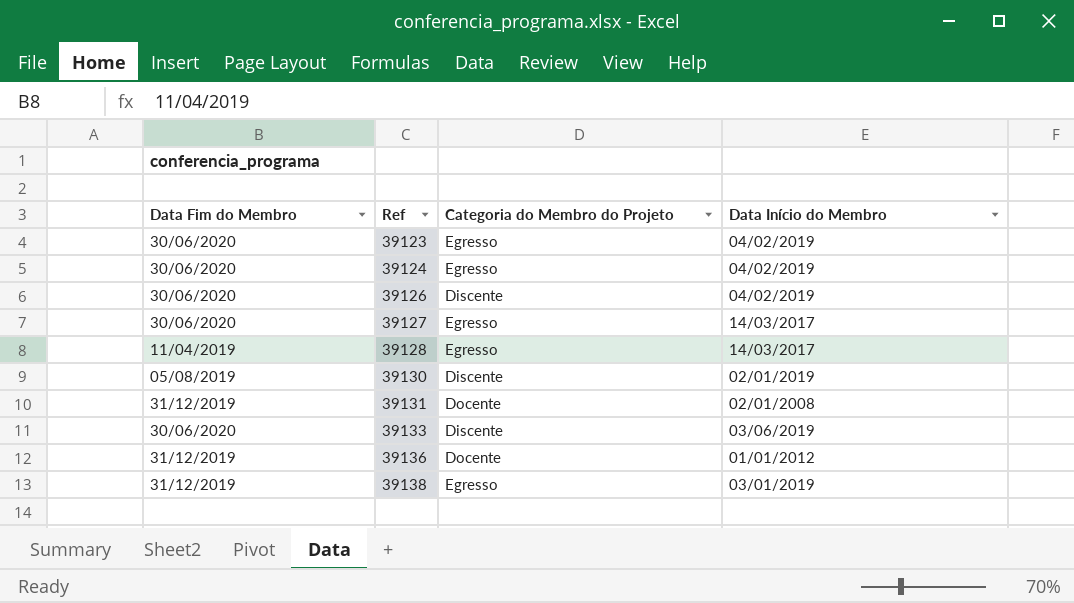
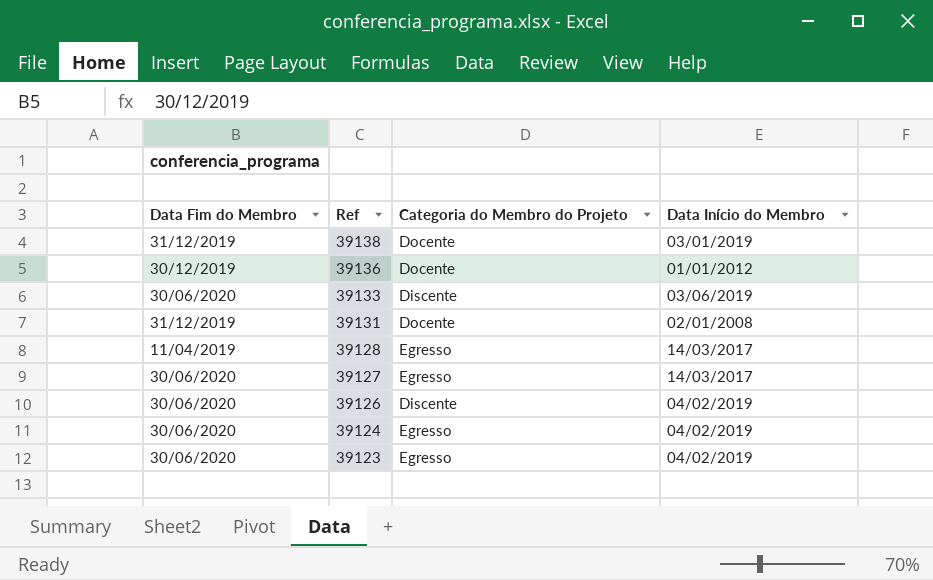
row order: Ref ascending -> Ref descending
row 39130: 05/08/2019 | Discente | 02/01/2019 -> none
39138 | Categoria do Membro do Projeto: Egresso -> Docente
39136 | Data Fim do Membro: 31/12/2019 -> 30/12/2019

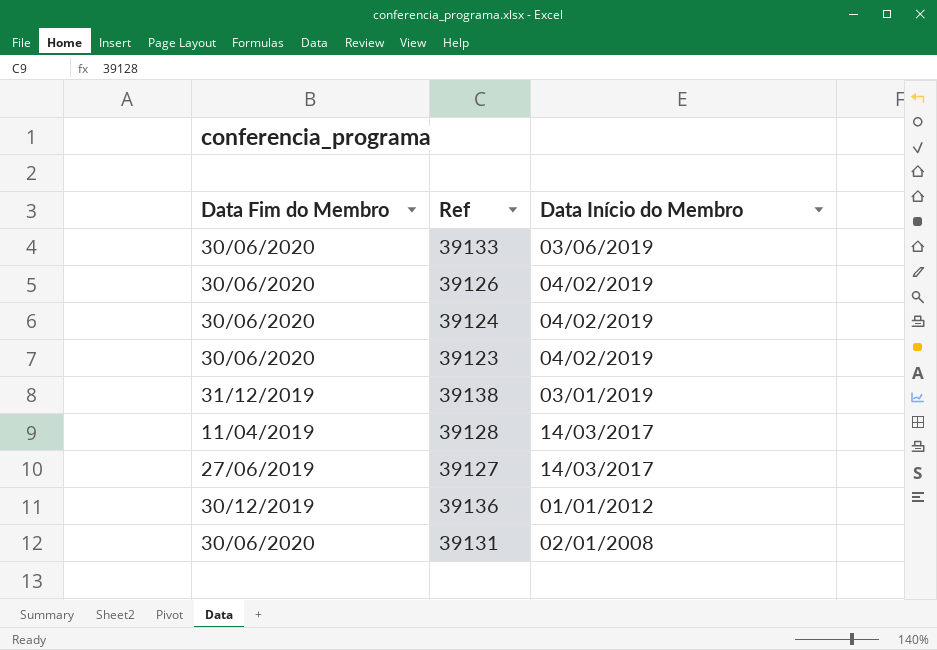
row order: Ref descending -> Data Início do Membro descending
column Categoria do Membro do Projeto | position: 3 -> none
39127 | Data Fim do Membro: 30/06/2020 -> 27/06/2019
39131 | Data Fim do Membro: 31/12/2019 -> 30/06/2020

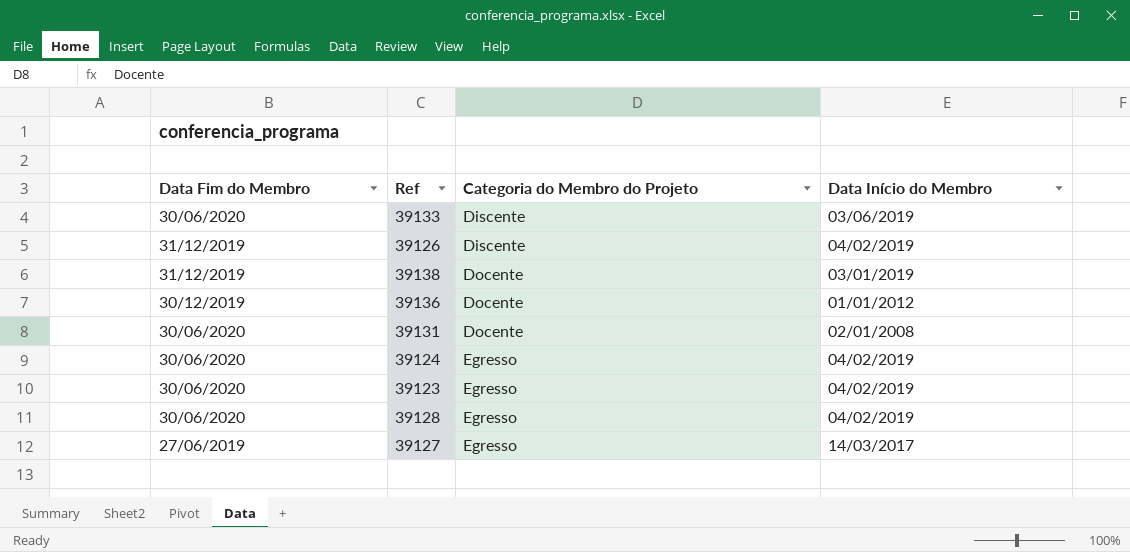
row order: Data Início do Membro descending -> Categoria do Membro do Projeto ascending
column Categoria do Membro do Projeto | position: none -> 3
39126 | Data Fim do Membro: 30/06/2020 -> 31/12/2019
39128 | Data Fim do Membro: 11/04/2019 -> 30/06/2020
39128 | Data Início do Membro: 14/03/2017 -> 04/02/2019

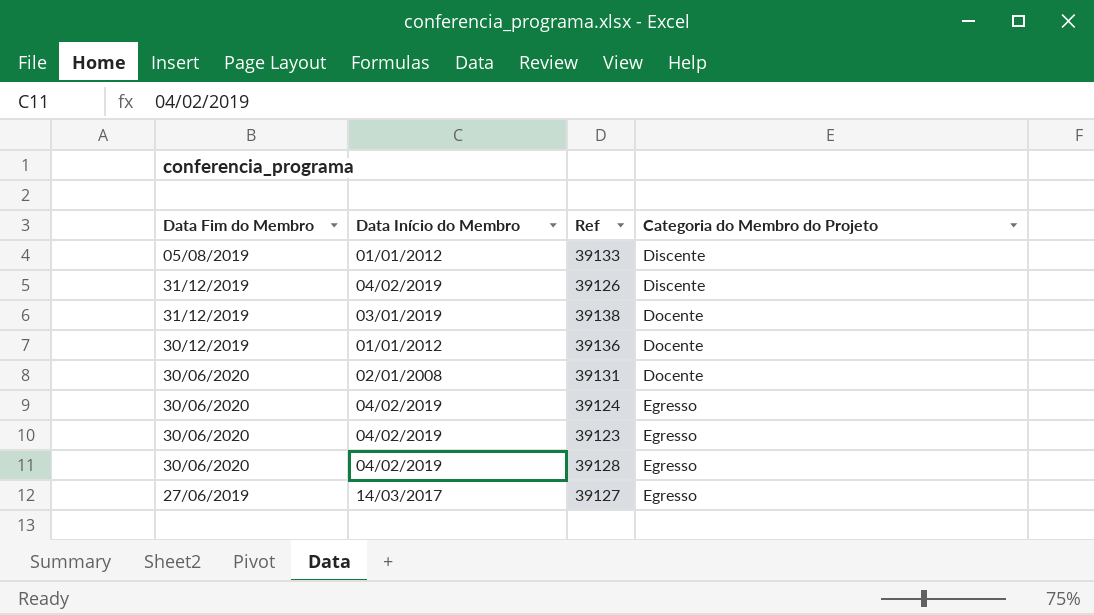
column Data Início do Membro | position: 4 -> 2
39133 | Data Fim do Membro: 30/06/2020 -> 05/08/2019
39133 | Data Início do Membro: 03/06/2019 -> 01/01/2012

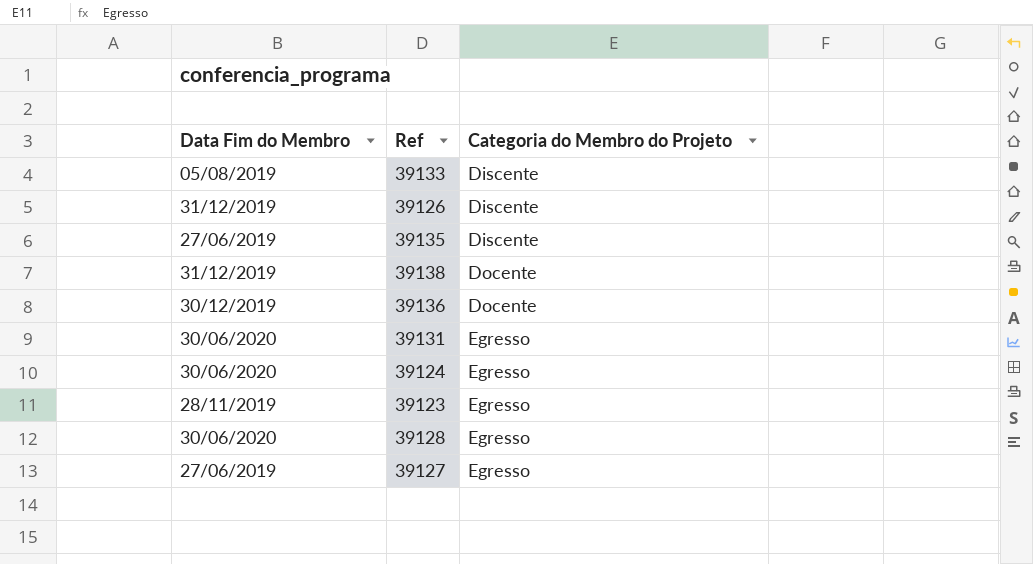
column Data Início do Membro | position: 2 -> none
row 39135: none -> 27/06/2019 | Discente
39131 | Categoria do Membro do Projeto: Docente -> Egresso
39123 | Data Fim do Membro: 30/06/2020 -> 28/11/2019

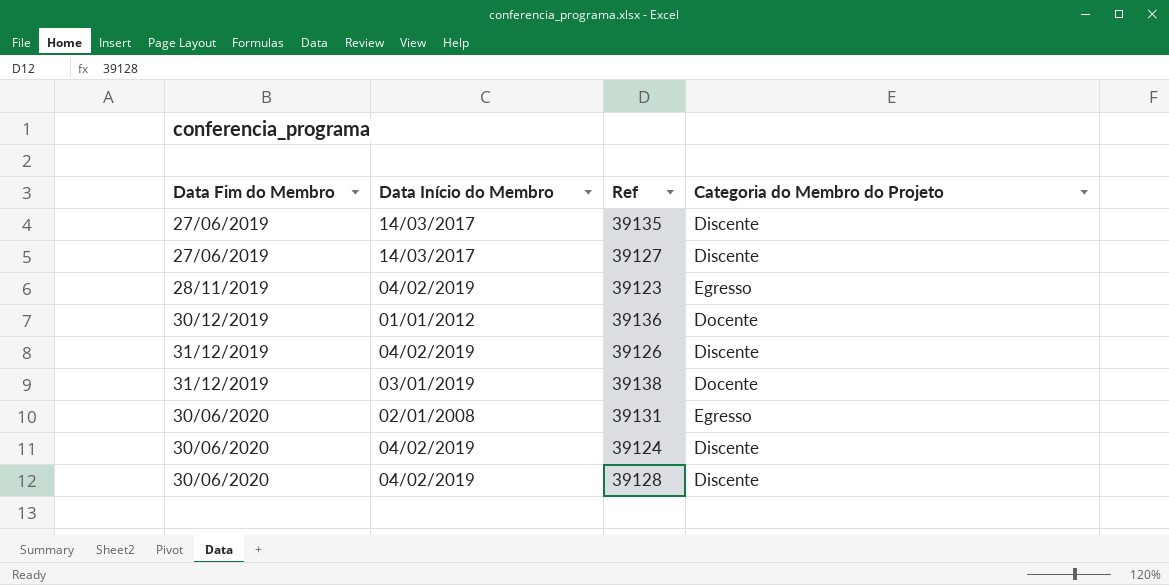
row order: Categoria do Membro do Projeto ascending -> Data Fim do Membro ascending
column Data Início do Membro | position: none -> 2
row 39133: 05/08/2019 | Discente -> none
39127 | Categoria do Membro do Projeto: Egresso -> Discente
39124 | Categoria do Membro do Projeto: Egresso -> Discente
39128 | Categoria do Membro do Projeto: Egresso -> Discente

